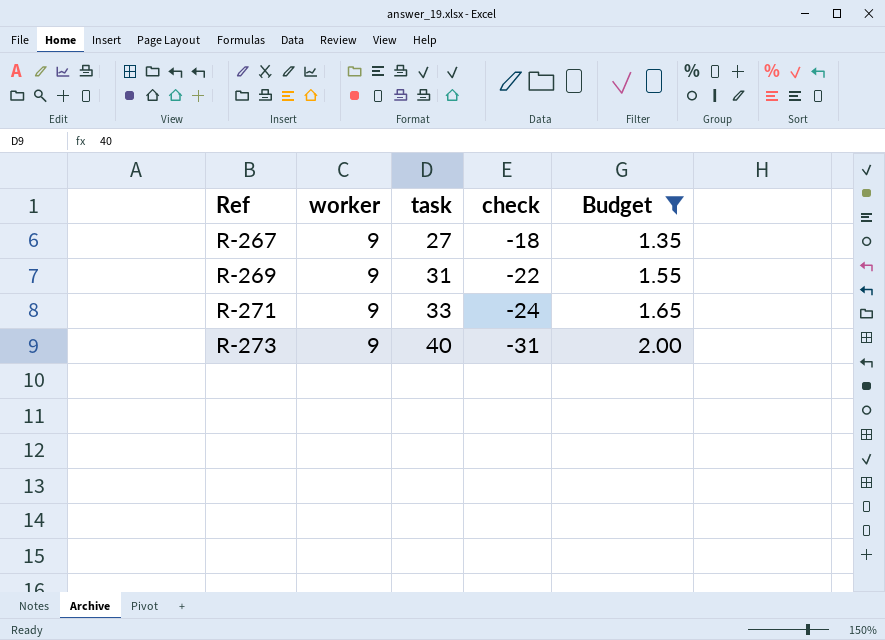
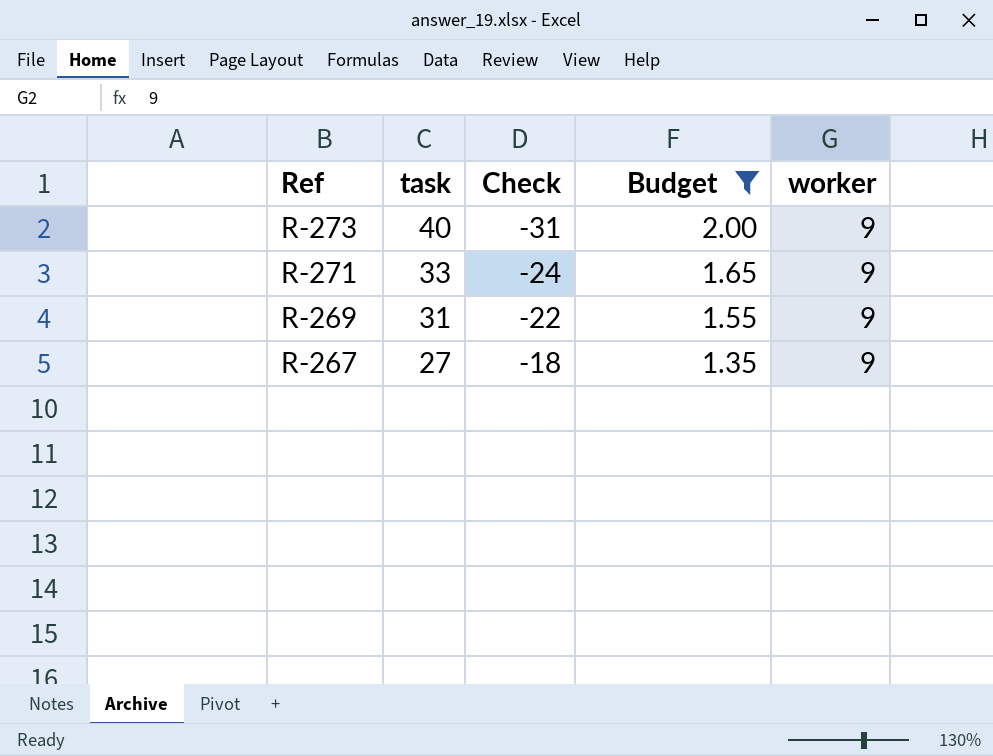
row order: Ref ascending -> Ref descending
column name: check -> Check
column worker | position: 2 -> 5

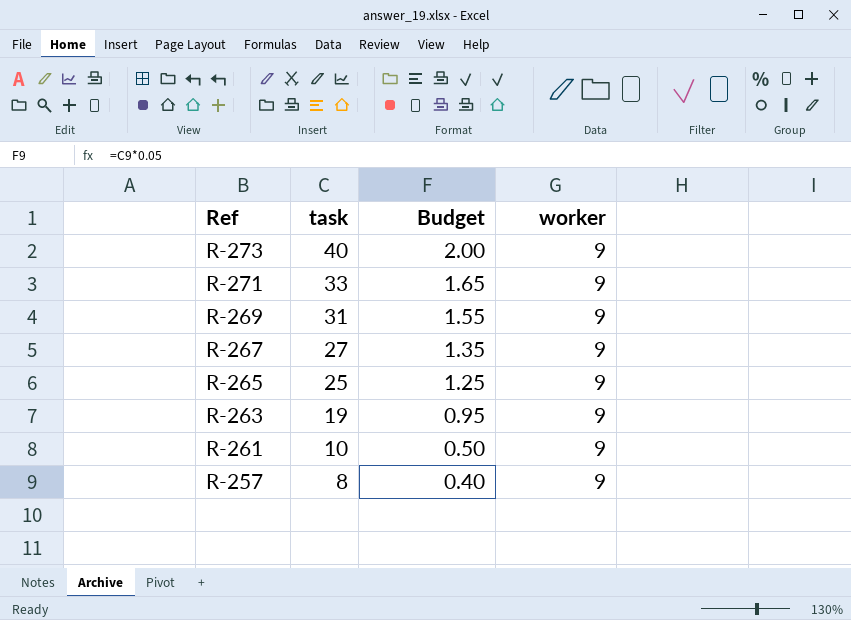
filter: Budget >= 1.35 -> none
column Check | formula: [worker] - [task] -> none

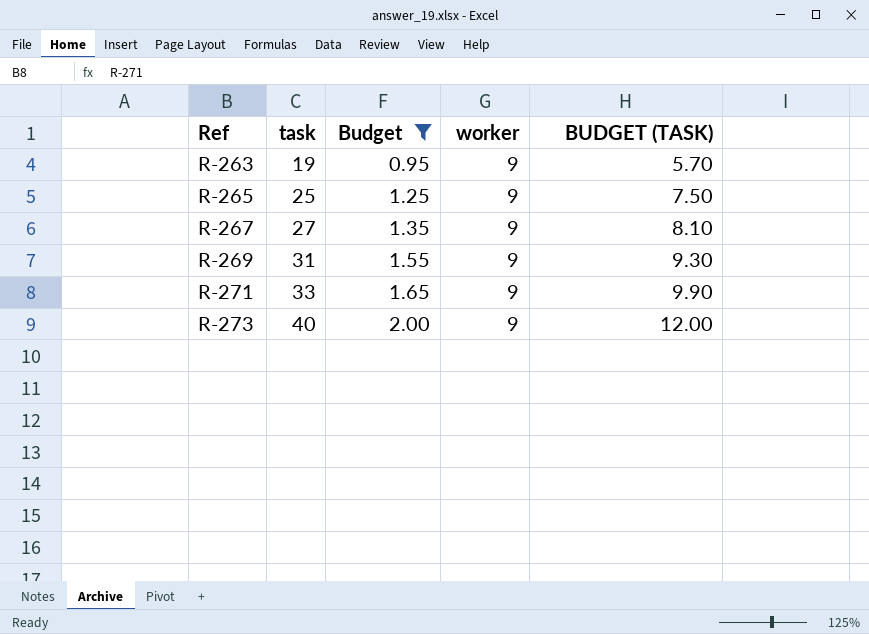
filter: none -> Budget >= 0.95
row order: Ref descending -> Ref ascending
column BUDGET (TASK) | formula: none -> [task] * 0.3

